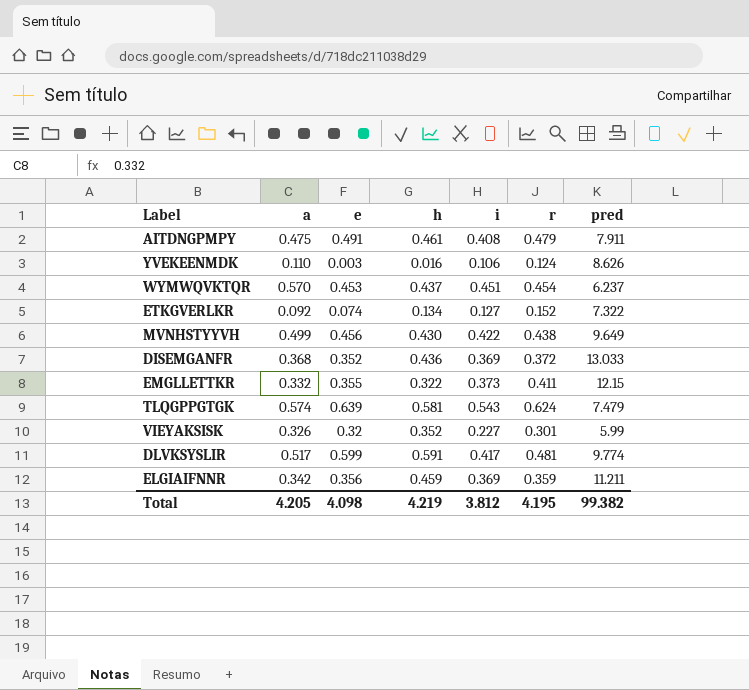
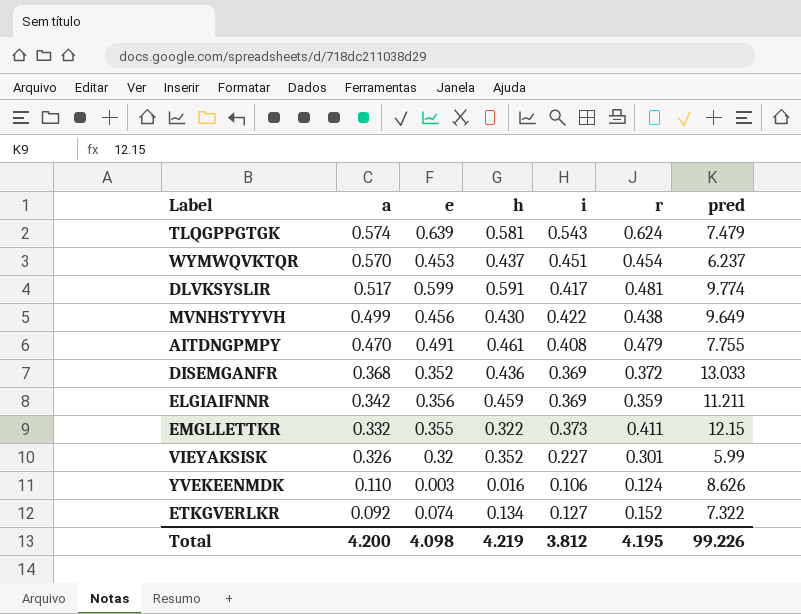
row order: none -> a descending
AITDNGPMPY | a: 0.475 -> 0.470
AITDNGPMPY | pred: 7.911 -> 7.755
Total | a: 4.205 -> 4.200
Total | pred: 99.382 -> 99.226

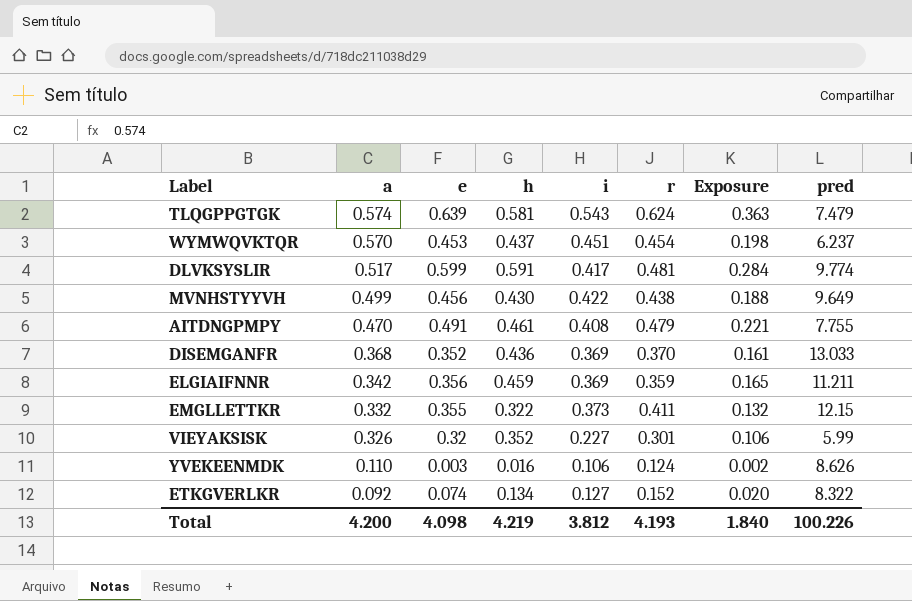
column Exposure | formula: none -> [h] * [r]
DISEMGANFR | r: 0.372 -> 0.370
ETKGVERLKR | pred: 7.322 -> 8.322
Total | r: 4.195 -> 4.193
Total | pred: 99.226 -> 100.226

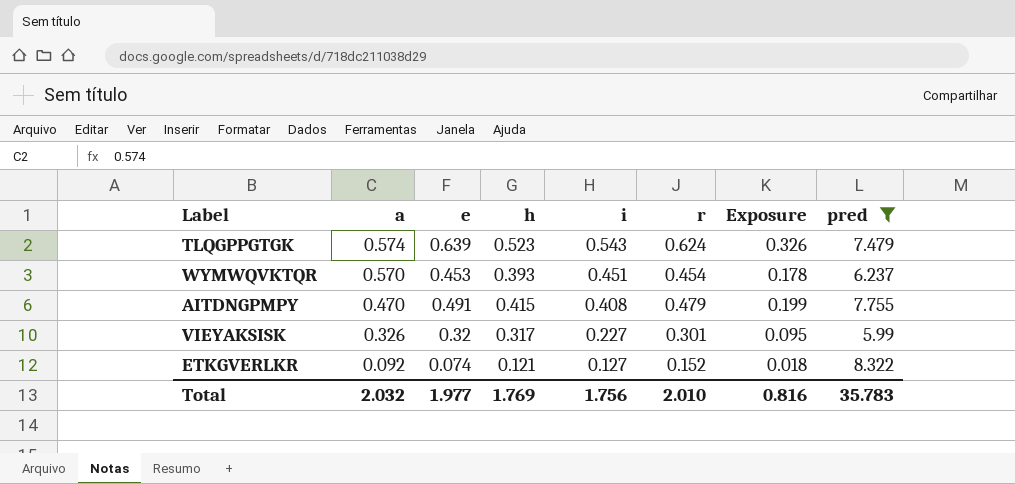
filter: none -> pred <= 8.322
TLQGPPGTGK | h: 0.581 -> 0.523
TLQGPPGTGK | Exposure: 0.363 -> 0.326
WYMWQVKTQR | h: 0.437 -> 0.393
WYMWQVKTQR | Exposure: 0.198 -> 0.178
AITDNGPMPY | h: 0.461 -> 0.415
AITDNGPMPY | Exposure: 0.221 -> 0.199
VIEYAKSISK | h: 0.352 -> 0.317
VIEYAKSISK | Exposure: 0.106 -> 0.095
ETKGVERLKR | h: 0.134 -> 0.121
ETKGVERLKR | Exposure: 0.020 -> 0.018
Total | a: 4.200 -> 2.032
Total | e: 4.098 -> 1.977
Total | h: 4.219 -> 1.769
Total | i: 3.812 -> 1.756
Total | r: 4.193 -> 2.010
Total | Exposure: 1.840 -> 0.816
Total | pred: 100.226 -> 35.783

